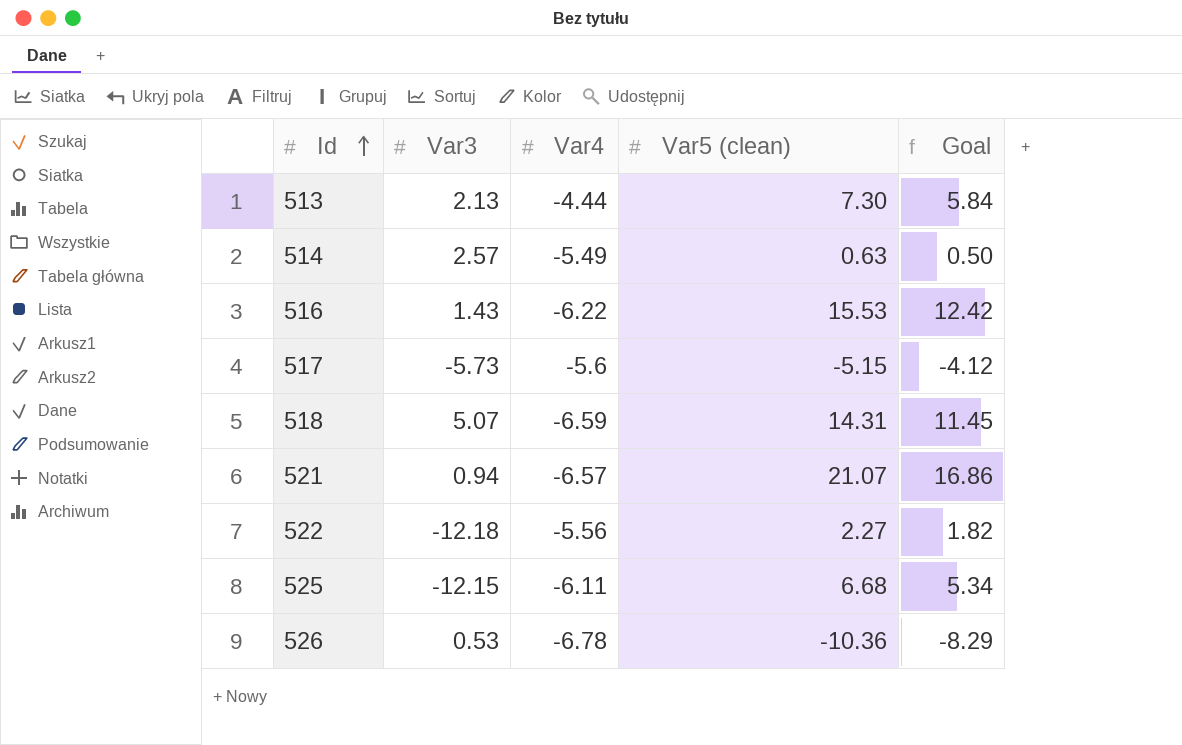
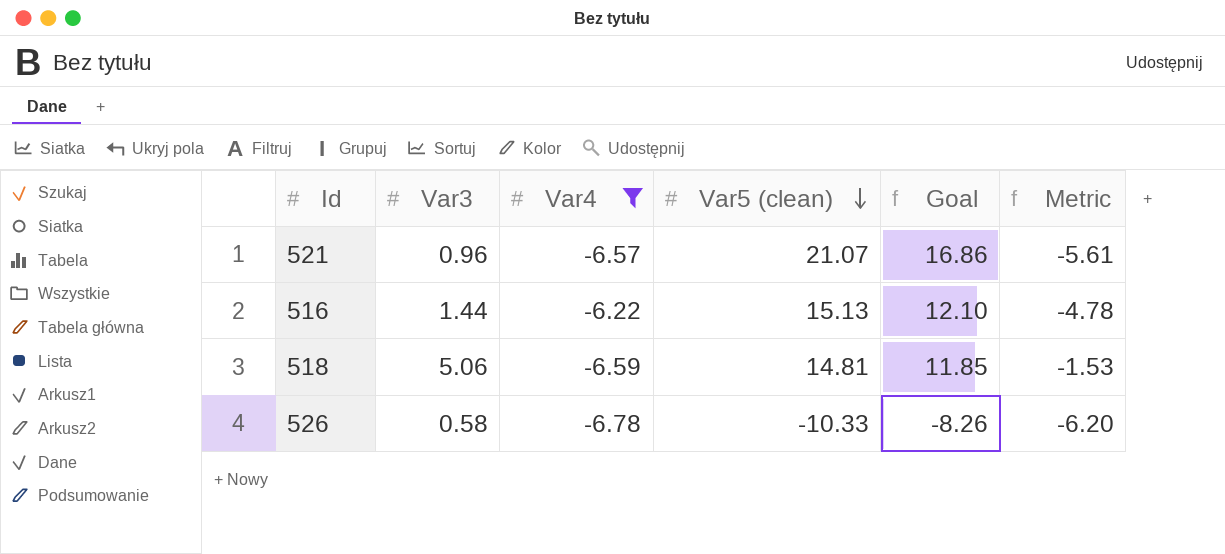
filter: none -> Var4 <= -6.22
row order: Id ascending -> Var5 (clean) descending
column Metric | formula: none -> [Var3] + [Var4]
521 | Var3: 0.94 -> 0.96
516 | Var3: 1.43 -> 1.44
516 | Var5 (clean): 15.53 -> 15.13
516 | Goal: 12.42 -> 12.10
518 | Var3: 5.07 -> 5.06
518 | Var5 (clean): 14.31 -> 14.81
518 | Goal: 11.45 -> 11.85
526 | Var3: 0.53 -> 0.58
526 | Var5 (clean): -10.36 -> -10.33
526 | Goal: -8.29 -> -8.26

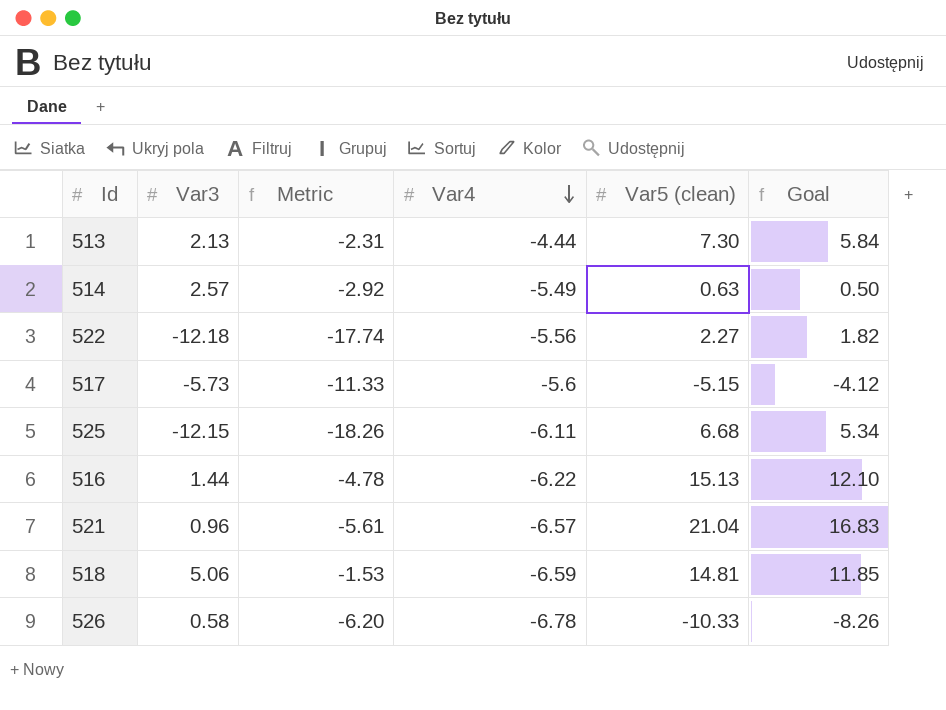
filter: Var4 <= -6.22 -> none
row order: Var5 (clean) descending -> Var4 descending
column Metric | position: 6 -> 3
521 | Var5 (clean): 21.07 -> 21.04
521 | Goal: 16.86 -> 16.83

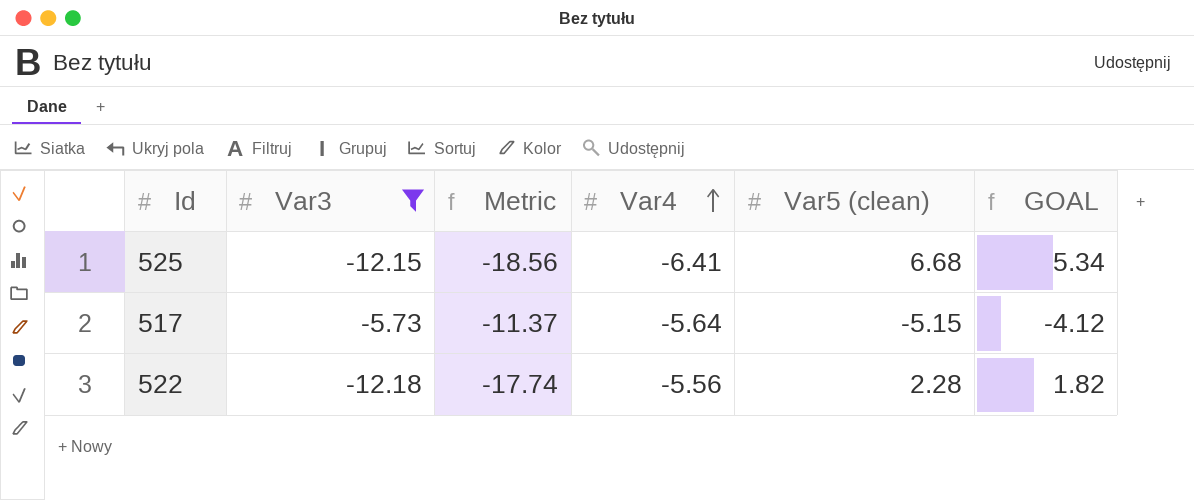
filter: none -> Var3 <= -5.73
row order: Var4 descending -> Var4 ascending
column name: Goal -> GOAL
525 | Metric: -18.26 -> -18.56
525 | Var4: -6.11 -> -6.41
517 | Metric: -11.33 -> -11.37
517 | Var4: -5.6 -> -5.64
522 | Var5 (clean): 2.27 -> 2.28

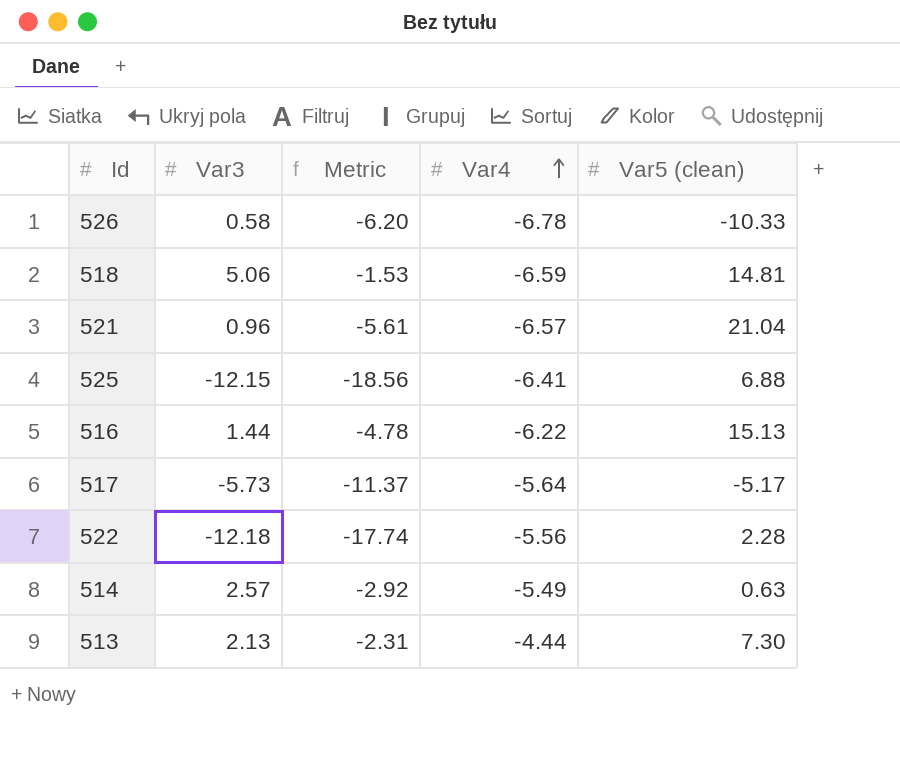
filter: Var3 <= -5.73 -> none
column GOAL | formula: [Var5 (clean)] * 0.8 -> none
525 | Var5 (clean): 6.68 -> 6.88
517 | Var5 (clean): -5.15 -> -5.17

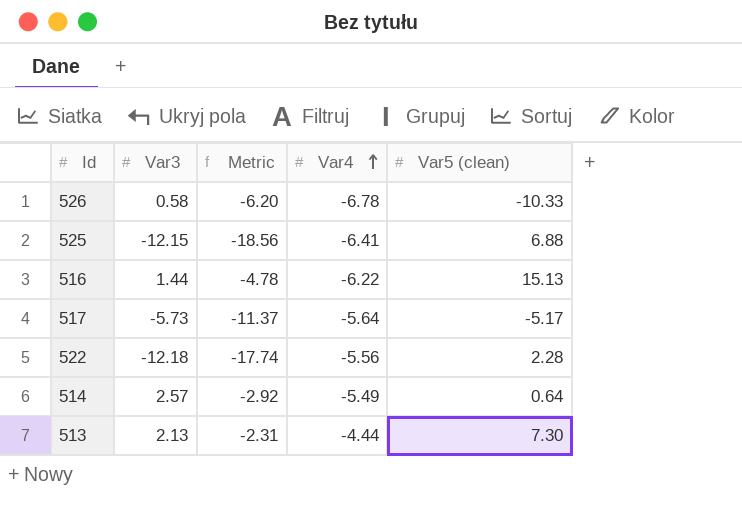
row 518: 5.06 | -1.53 | -6.59 | 14.81 -> none
row 521: 0.96 | -5.61 | -6.57 | 21.04 -> none
514 | Var5 (clean): 0.63 -> 0.64

